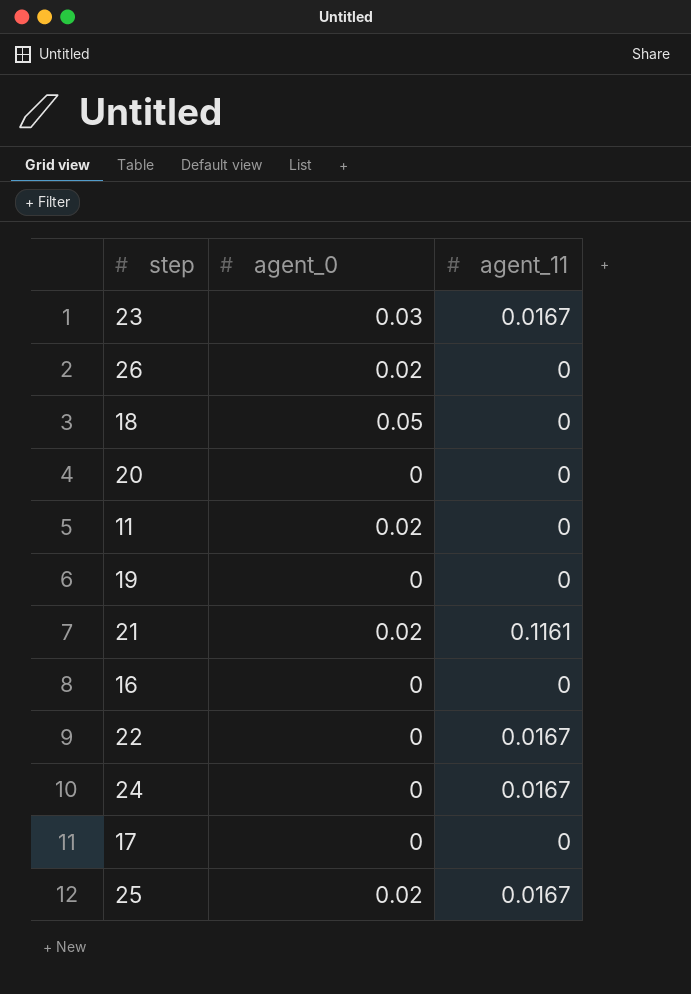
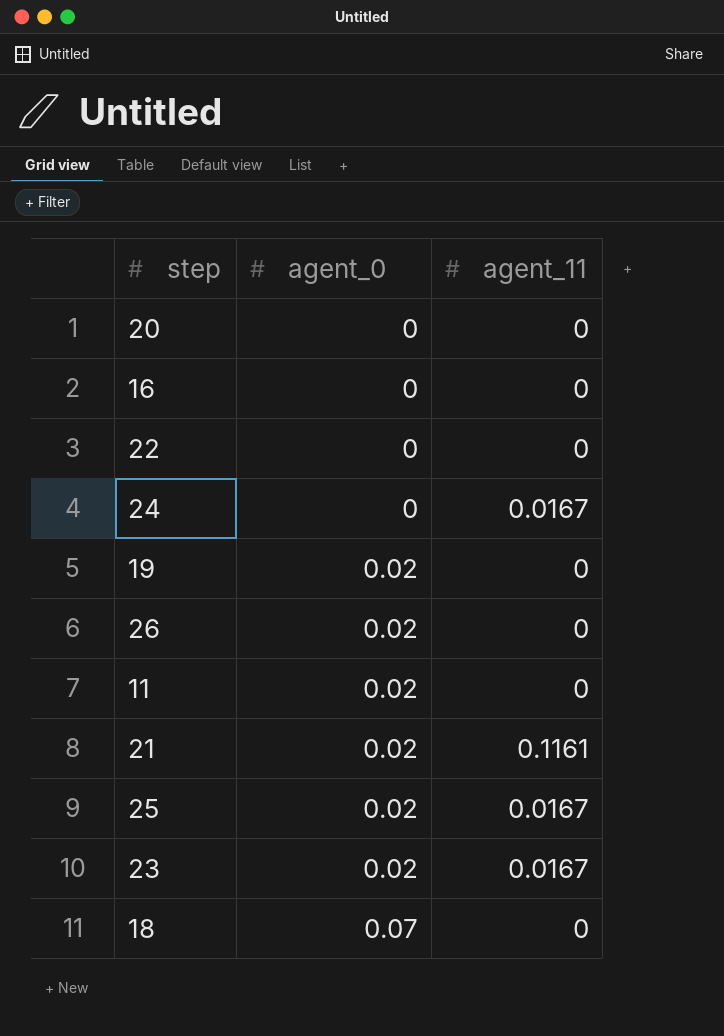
row order: none -> agent_0 ascending
row 17: 0 | 0 -> none
22 | agent_11: 0.0167 -> 0
19 | agent_0: 0 -> 0.02
23 | agent_0: 0.03 -> 0.02
18 | agent_0: 0.05 -> 0.07

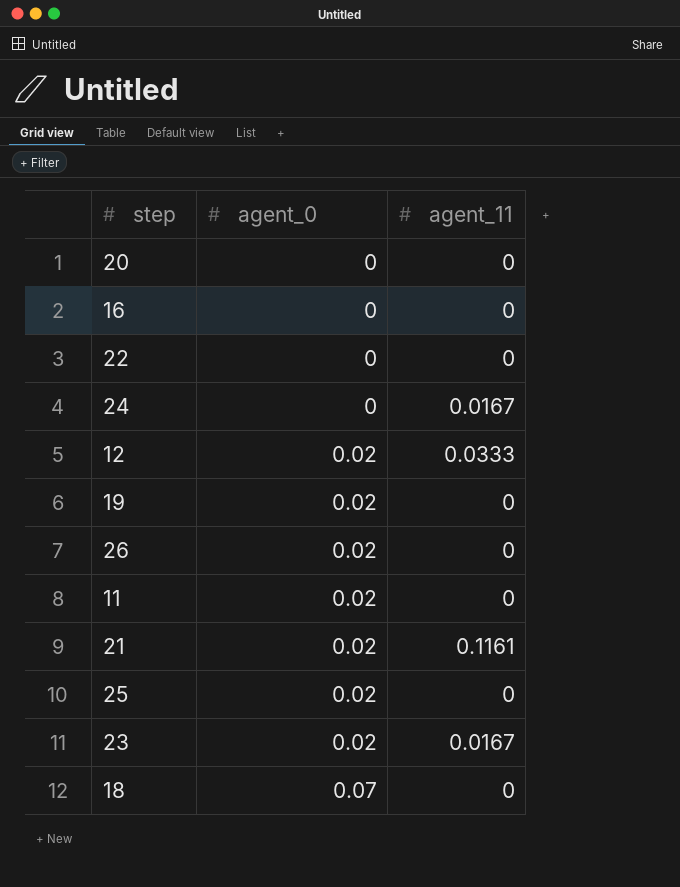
row 12: none -> 0.02 | 0.0333
25 | agent_11: 0.0167 -> 0

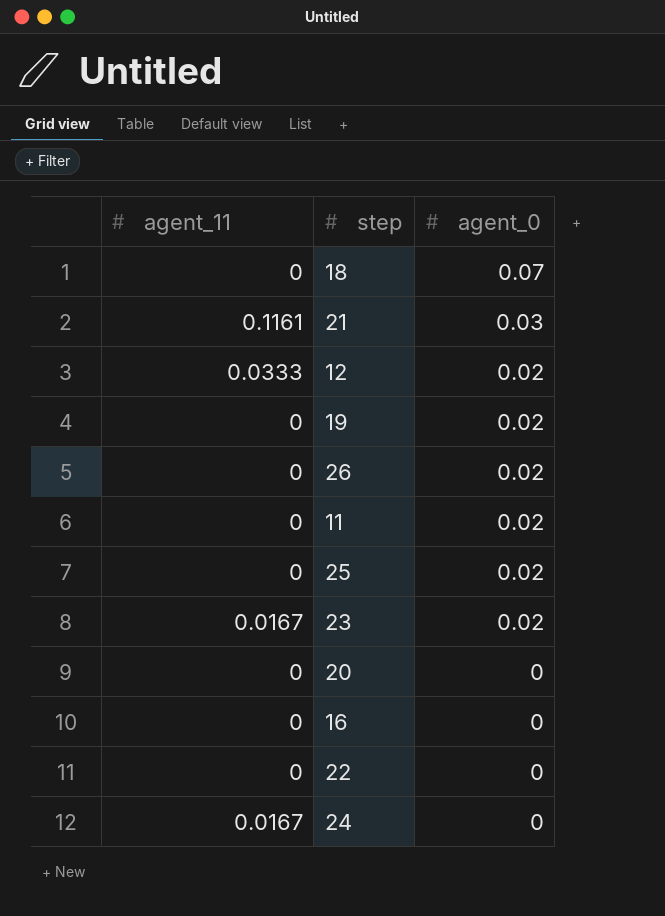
row order: agent_0 ascending -> agent_0 descending
column agent_11 | position: 3 -> 1
21 | agent_0: 0.02 -> 0.03

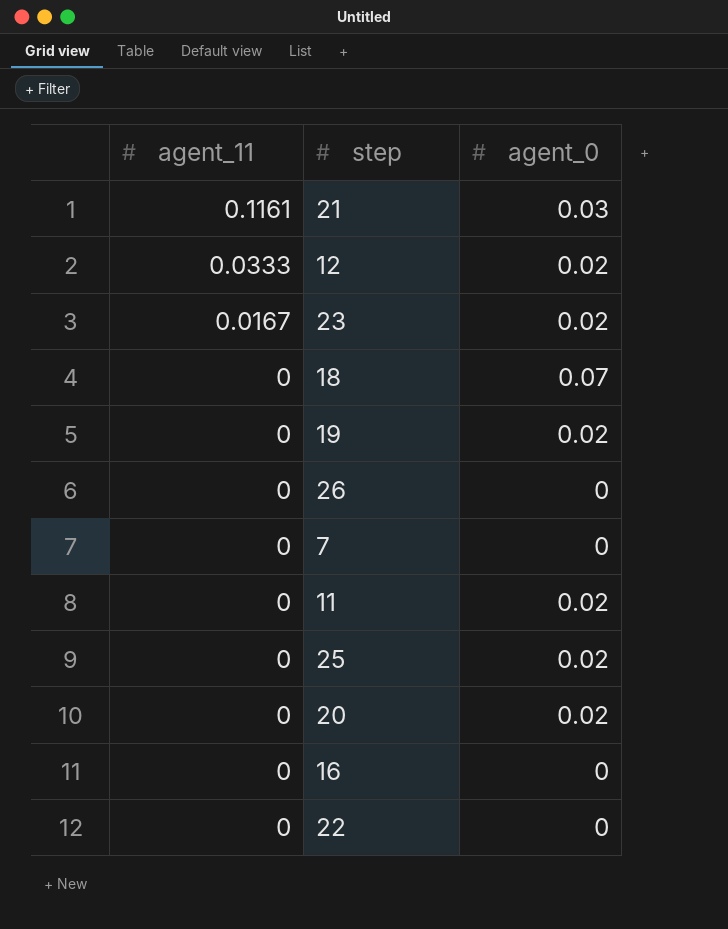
row order: agent_0 descending -> agent_11 descending
row 24: 0.0167 | 0 -> none
26 | agent_0: 0.02 -> 0
row 7: none -> 0 | 0
20 | agent_0: 0 -> 0.02

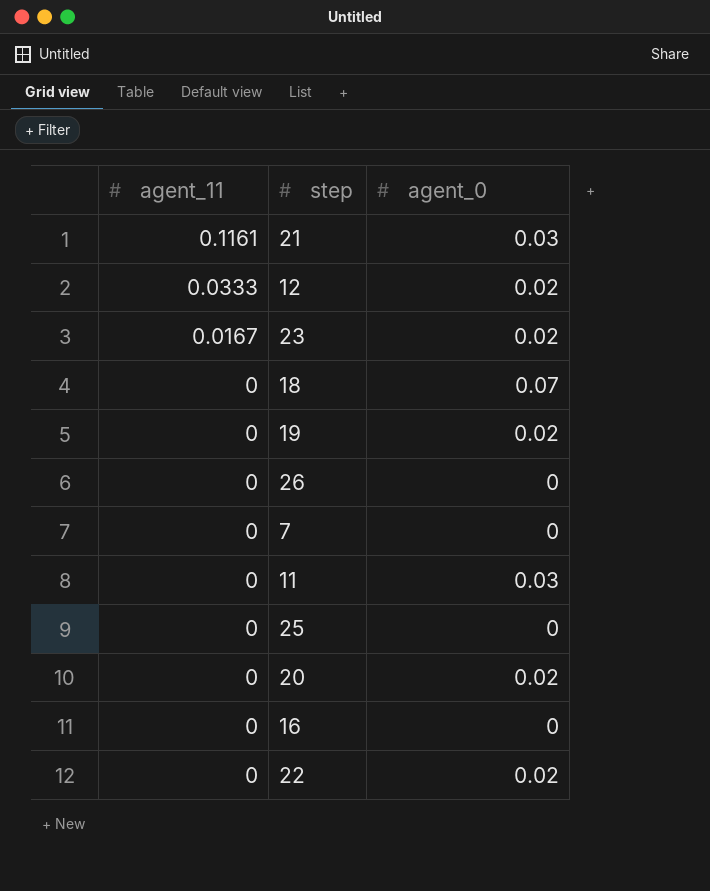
11 | agent_0: 0.02 -> 0.03
25 | agent_0: 0.02 -> 0
22 | agent_0: 0 -> 0.02

